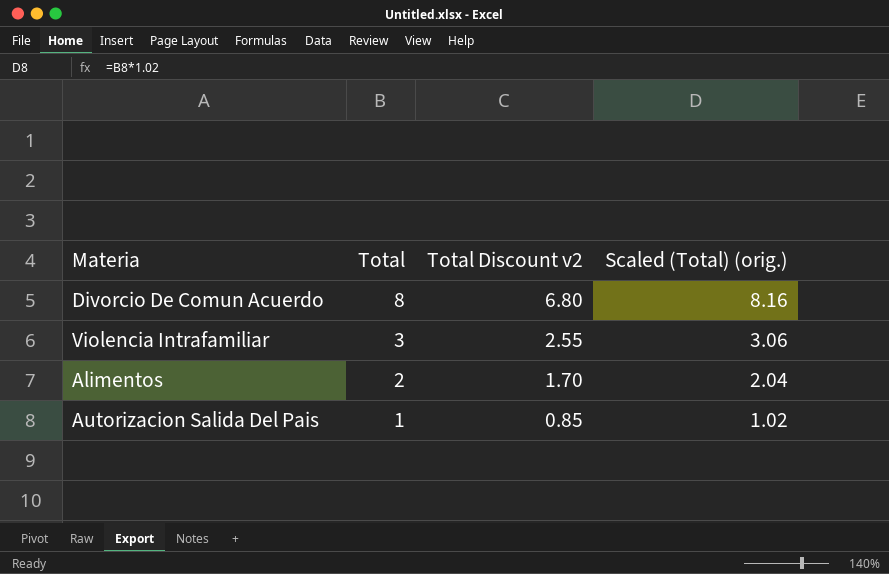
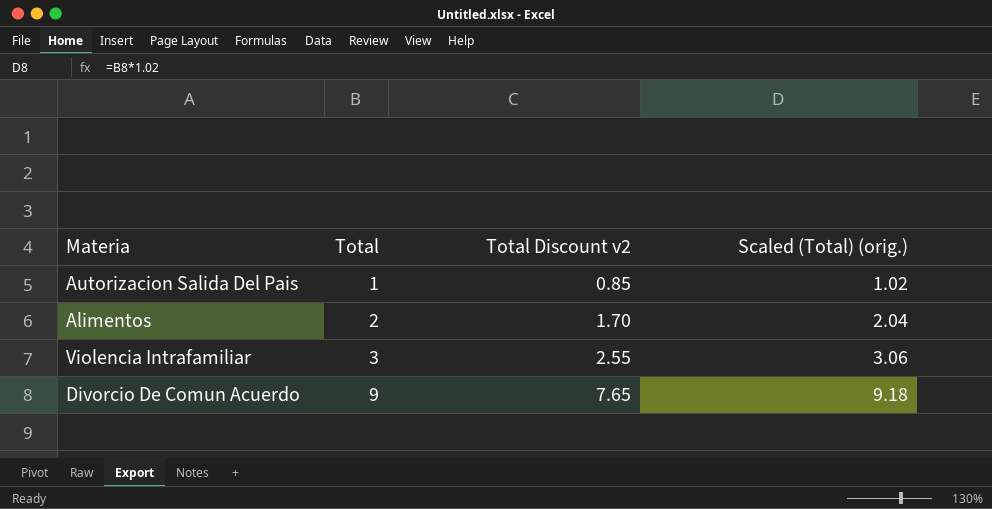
row order: Total descending -> Total ascending
Divorcio De Comun Acuerdo | Total: 8 -> 9
Divorcio De Comun Acuerdo | Total Discount v2: 6.80 -> 7.65
Divorcio De Comun Acuerdo | Scaled (Total) (orig.): 8.16 -> 9.18

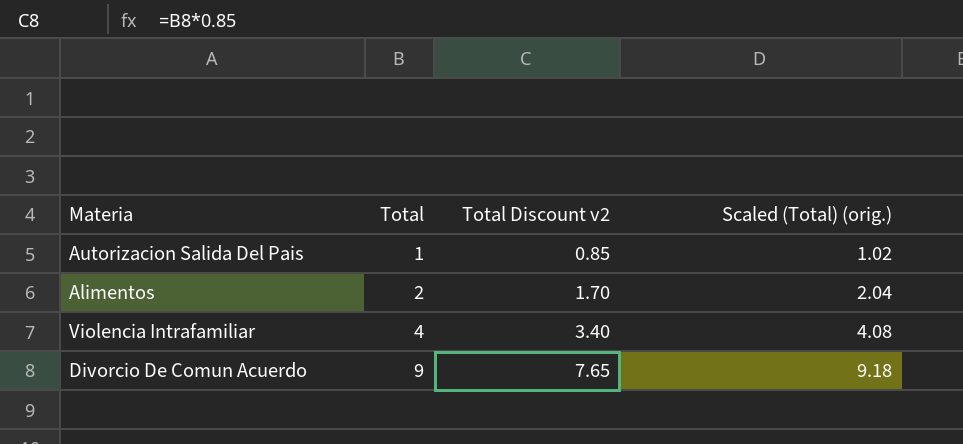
Violencia Intrafamiliar | Total: 3 -> 4
Violencia Intrafamiliar | Total Discount v2: 2.55 -> 3.40
Violencia Intrafamiliar | Scaled (Total) (orig.): 3.06 -> 4.08

